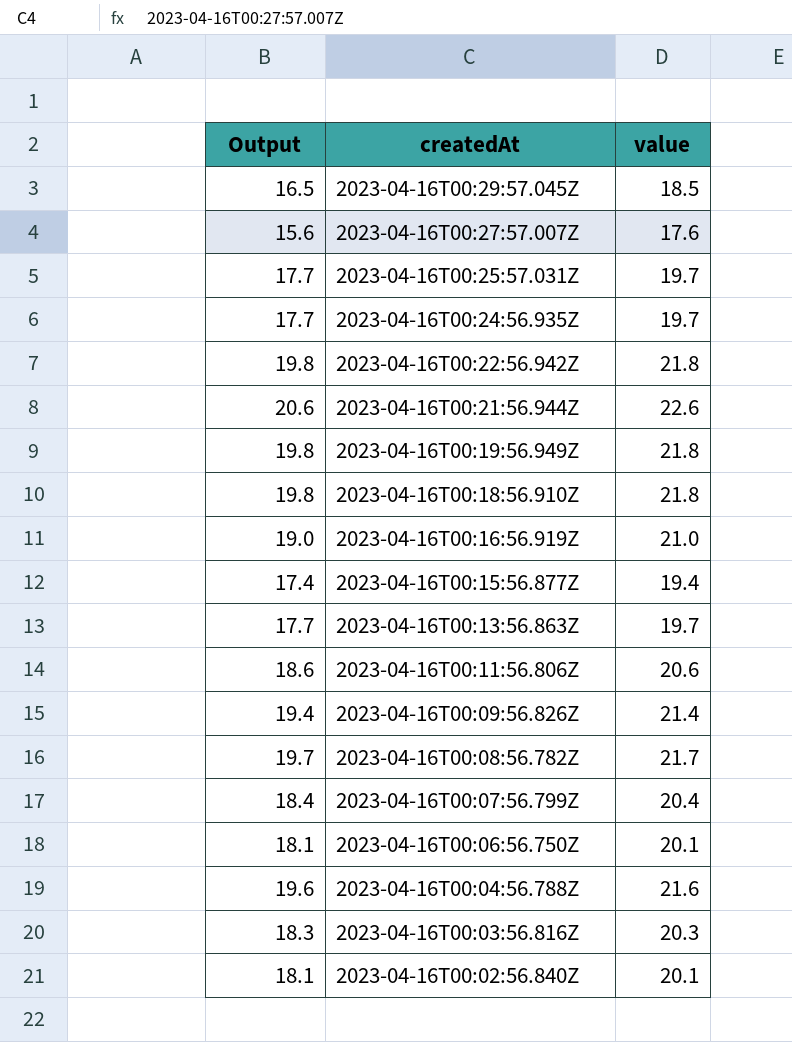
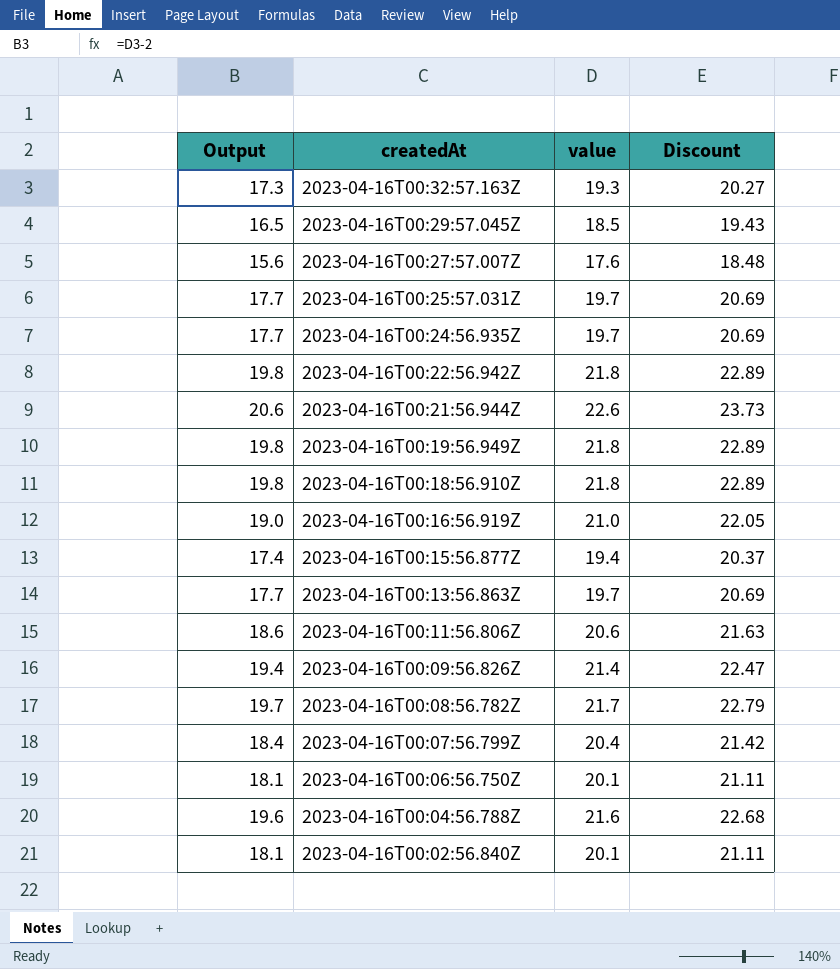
column Discount | formula: none -> [value] * 1.05
row 2023-04-16T00:03:56.816Z: 18.3 | 20.3 -> none
row 2023-04-16T00:32:57.163Z: none -> 17.3 | 19.3 | 20.27

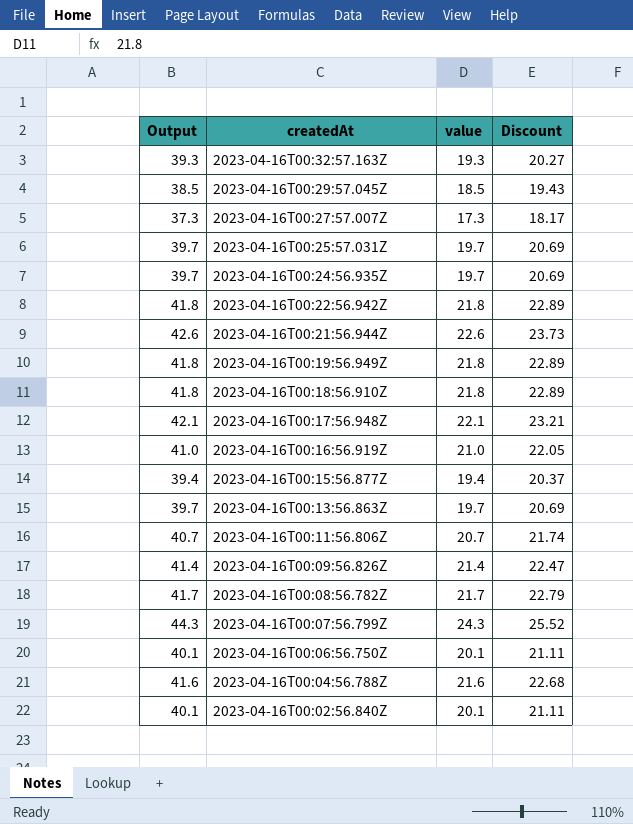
column Output | formula: [value] - 2 -> [value] + 20
2023-04-16T00:27:57.007Z | value: 17.6 -> 17.3
2023-04-16T00:27:57.007Z | Discount: 18.48 -> 18.17
row 2023-04-16T00:17:56.948Z: none -> 42.1 | 22.1 | 23.21
2023-04-16T00:11:56.806Z | value: 20.6 -> 20.7
2023-04-16T00:11:56.806Z | Discount: 21.63 -> 21.74
2023-04-16T00:07:56.799Z | value: 20.4 -> 24.3
2023-04-16T00:07:56.799Z | Discount: 21.42 -> 25.52

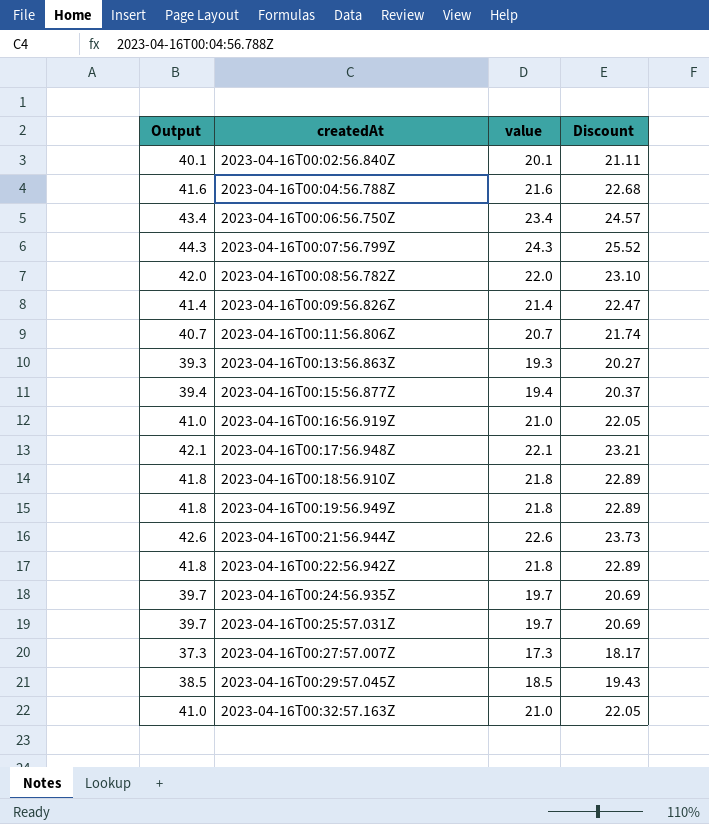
row order: createdAt descending -> createdAt ascending
2023-04-16T00:06:56.750Z | Output: 40.1 -> 43.4
2023-04-16T00:06:56.750Z | value: 20.1 -> 23.4
2023-04-16T00:06:56.750Z | Discount: 21.11 -> 24.57
2023-04-16T00:08:56.782Z | Output: 41.7 -> 42.0
2023-04-16T00:08:56.782Z | value: 21.7 -> 22.0
2023-04-16T00:08:56.782Z | Discount: 22.79 -> 23.10
2023-04-16T00:13:56.863Z | Output: 39.7 -> 39.3
2023-04-16T00:13:56.863Z | value: 19.7 -> 19.3
2023-04-16T00:13:56.863Z | Discount: 20.69 -> 20.27
2023-04-16T00:32:57.163Z | Output: 39.3 -> 41.0
2023-04-16T00:32:57.163Z | value: 19.3 -> 21.0
2023-04-16T00:32:57.163Z | Discount: 20.27 -> 22.05

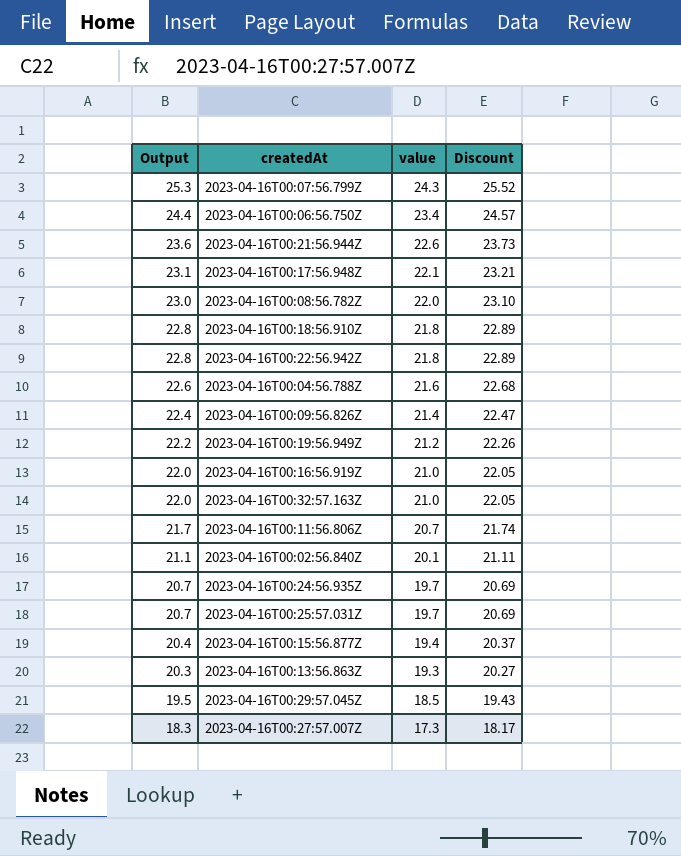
row order: createdAt ascending -> Output descending
column Output | formula: [value] + 20 -> [value] + 1
2023-04-16T00:19:56.949Z | value: 21.8 -> 21.2
2023-04-16T00:19:56.949Z | Discount: 22.89 -> 22.26

